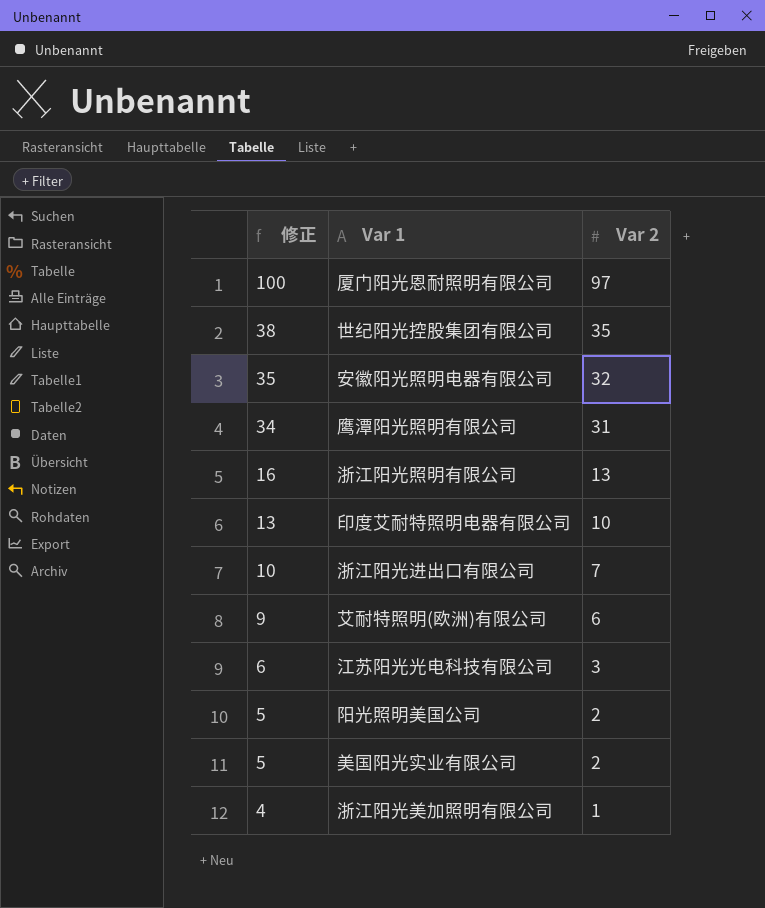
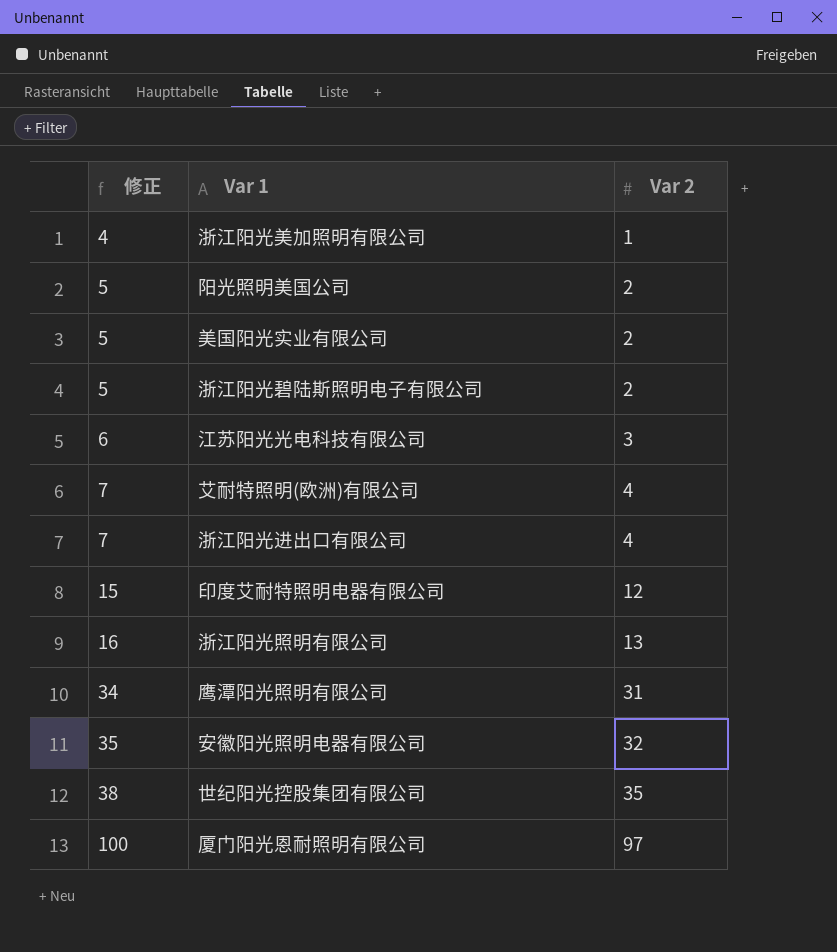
row order: 修正 descending -> 修正 ascending
row 浙江阳光碧陆斯照明电子有限公司: none -> 5 | 2
艾耐特照明(欧洲)有限公司 | 修正: 9 -> 7
艾耐特照明(欧洲)有限公司 | Var 2: 6 -> 4
浙江阳光进出口有限公司 | 修正: 10 -> 7
浙江阳光进出口有限公司 | Var 2: 7 -> 4
印度艾耐特照明电器有限公司 | 修正: 13 -> 15
印度艾耐特照明电器有限公司 | Var 2: 10 -> 12

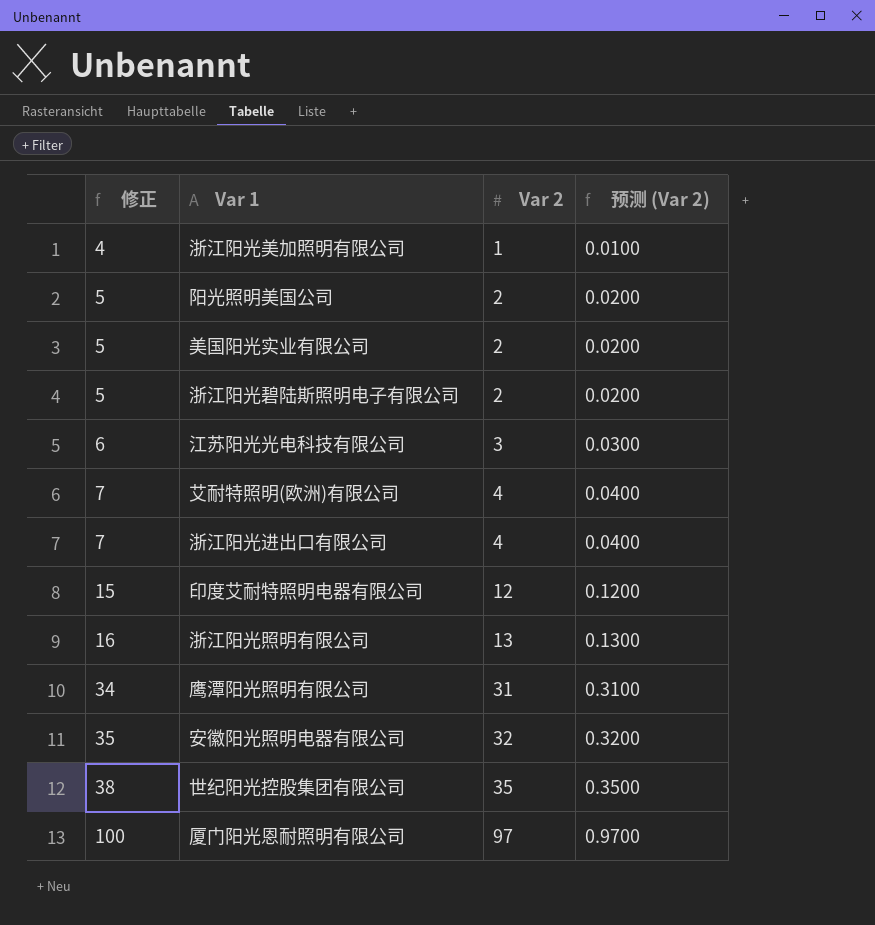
column 预测 (Var 2) | formula: none -> [Var 2] * 0.01

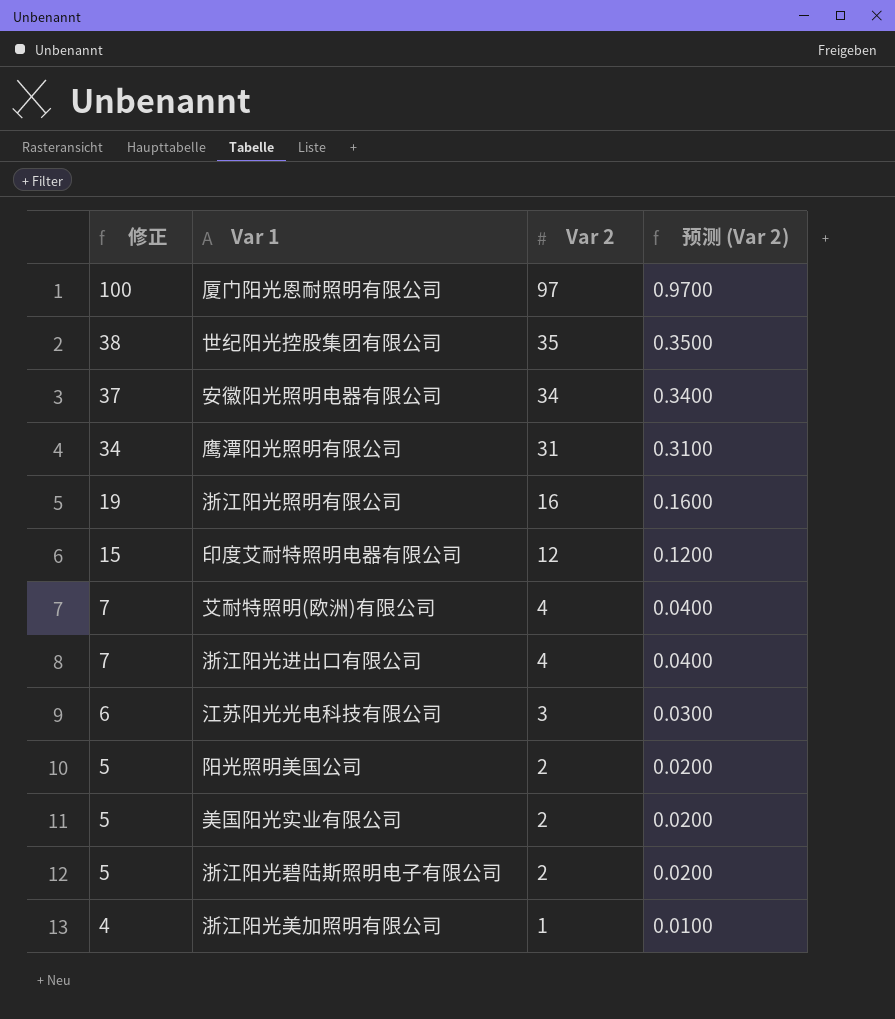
row order: 修正 ascending -> 修正 descending
安徽阳光照明电器有限公司 | 修正: 35 -> 37
安徽阳光照明电器有限公司 | Var 2: 32 -> 34
安徽阳光照明电器有限公司 | 预测 (Var 2): 0.3200 -> 0.3400
浙江阳光照明有限公司 | 修正: 16 -> 19
浙江阳光照明有限公司 | Var 2: 13 -> 16
浙江阳光照明有限公司 | 预测 (Var 2): 0.1300 -> 0.1600

